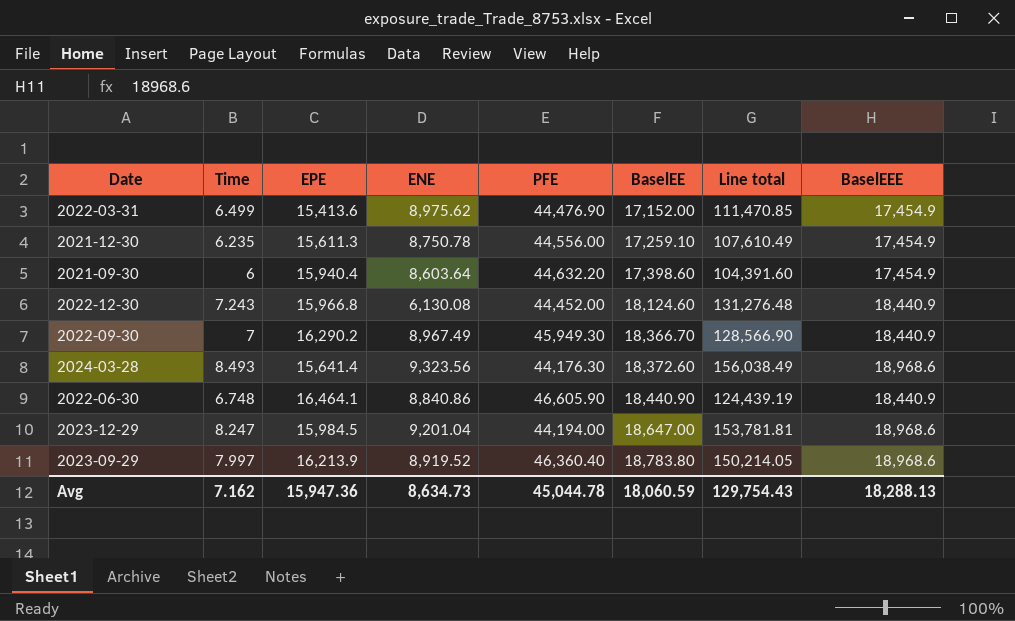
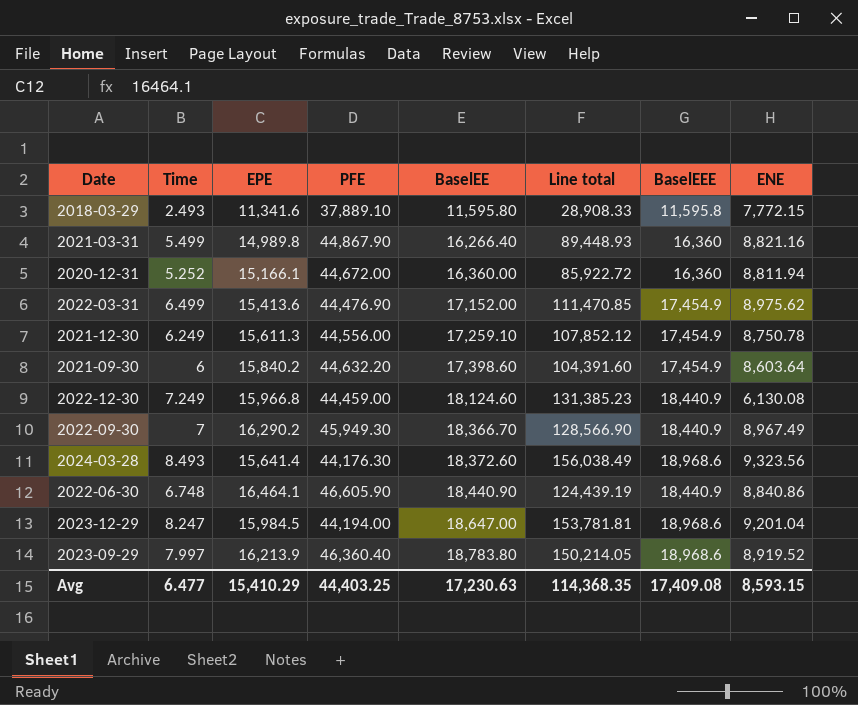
column ENE | position: 4 -> 8
row 2018-03-29: none -> 2.493 | 11,341.6 | 37,889.10 | 11,595.80 | 28,908.33 | 11,595.8 | 7,772.15
row 2021-03-31: none -> 5.499 | 14,989.8 | 44,867.90 | 16,266.40 | 89,448.93 | 16,360 | 8,821.16
row 2020-12-31: none -> 5.252 | 15,166.1 | 44,672.00 | 16,360.00 | 85,922.72 | 16,360 | 8,811.94
2021-12-30 | Time: 6.235 -> 6.249
2021-12-30 | Line total: 107,610.49 -> 107,852.12
2021-09-30 | EPE: 15,940.4 -> 15,840.2
2022-12-30 | Time: 7.243 -> 7.249
2022-12-30 | PFE: 44,452.00 -> 44,459.00
2022-12-30 | Line total: 131,276.48 -> 131,385.23
Avg | Time: 7.162 -> 6.477
Avg | EPE: 15,947.36 -> 15,410.29
Avg | PFE: 45,044.78 -> 44,403.25
Avg | BaselEE: 18,060.59 -> 17,230.63
Avg | Line total: 129,754.43 -> 114,368.35
Avg | BaselEEE: 18,288.13 -> 17,409.08
Avg | ENE: 8,634.73 -> 8,593.15

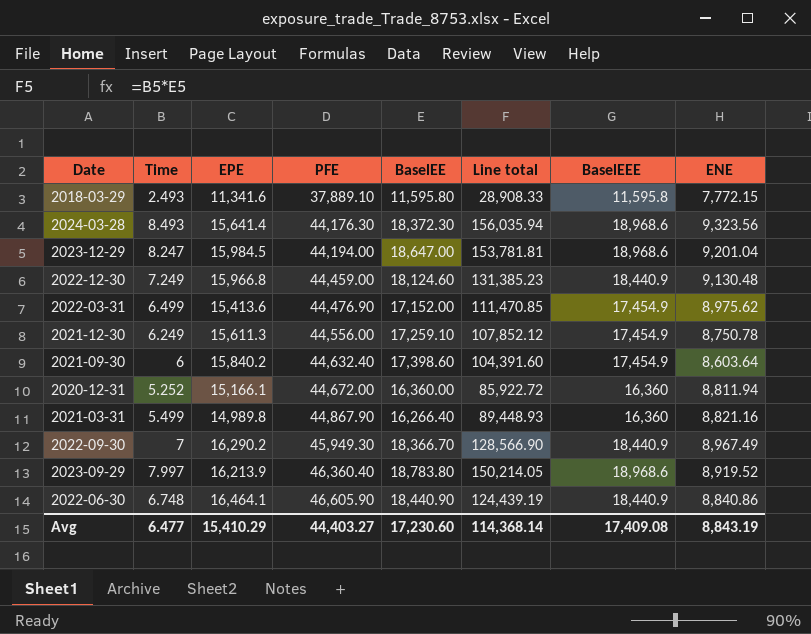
row order: BaselEE ascending -> PFE ascending
2024-03-28 | BaselEE: 18,372.60 -> 18,372.30
2024-03-28 | Line total: 156,038.49 -> 156,035.94
2022-12-30 | ENE: 6,130.08 -> 9,130.48
2021-09-30 | PFE: 44,632.20 -> 44,632.40
Avg | PFE: 44,403.25 -> 44,403.27
Avg | BaselEE: 17,230.63 -> 17,230.60
Avg | Line total: 114,368.35 -> 114,368.14
Avg | ENE: 8,593.15 -> 8,843.19

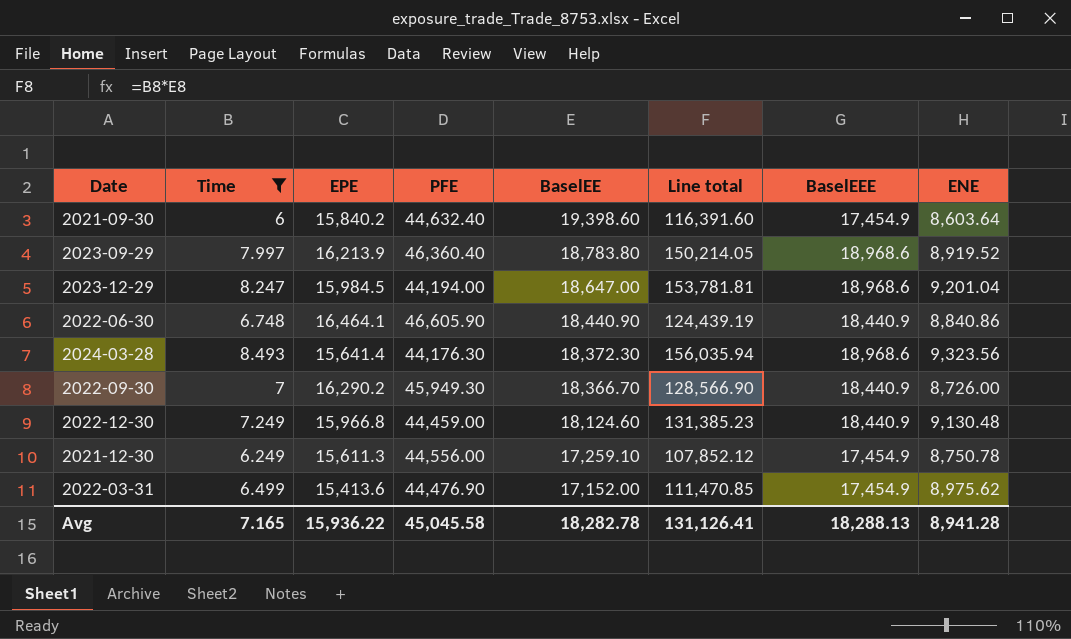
filter: none -> Time >= 6
row order: PFE ascending -> BaselEE descending
2021-09-30 | BaselEE: 17,398.60 -> 19,398.60
2021-09-30 | Line total: 104,391.60 -> 116,391.60
2022-09-30 | ENE: 8,967.49 -> 8,726.00
Avg | Time: 6.477 -> 7.165
Avg | EPE: 15,410.29 -> 15,936.22
Avg | PFE: 44,403.27 -> 45,045.58
Avg | BaselEE: 17,230.60 -> 18,282.78
Avg | Line total: 114,368.14 -> 131,126.41
Avg | BaselEEE: 17,409.08 -> 18,288.13
Avg | ENE: 8,843.19 -> 8,941.28

